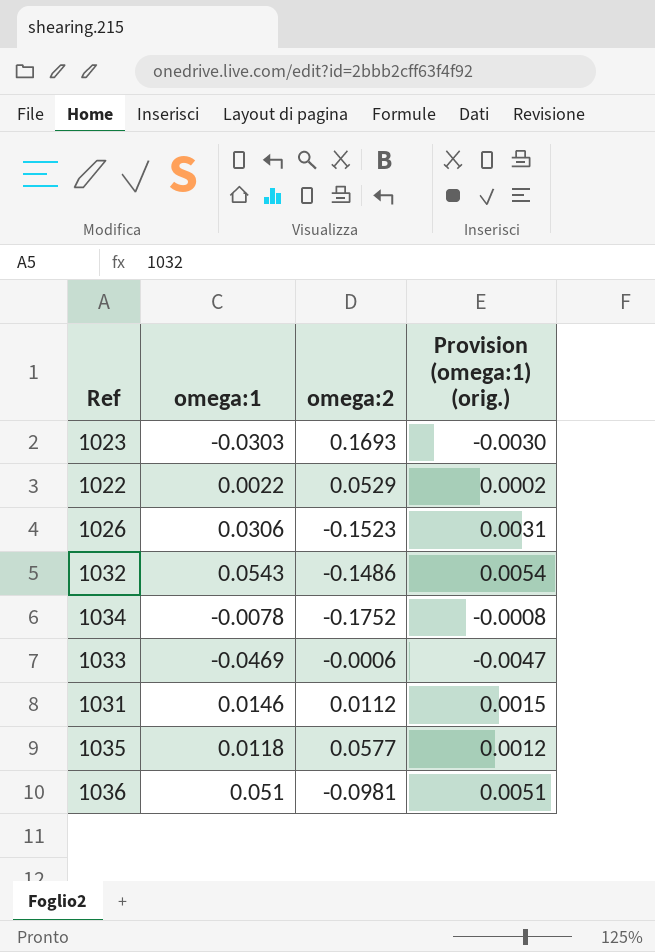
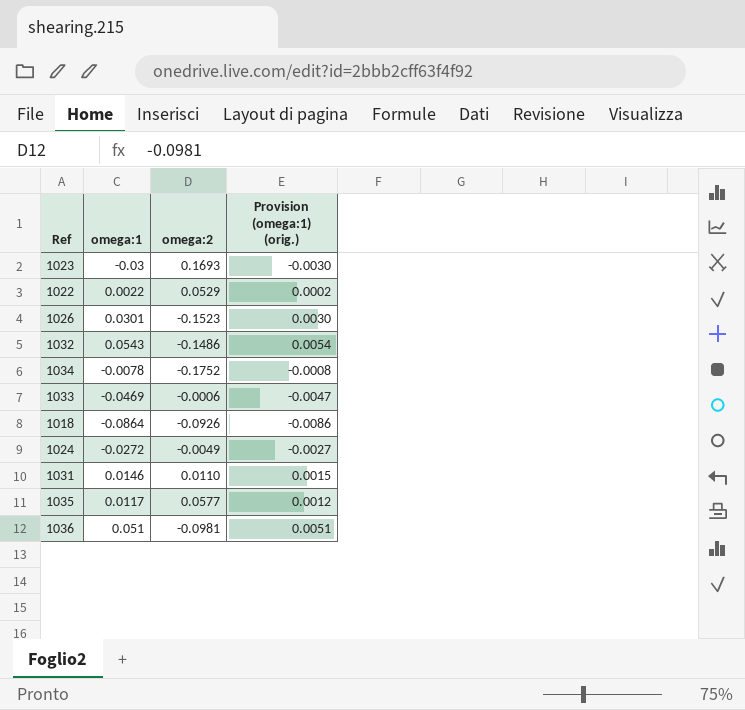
1023 | omega:1: -0.0303 -> -0.03
1026 | omega:1: 0.0306 -> 0.0301
1026 | Provision (omega:1) (orig.): 0.0031 -> 0.0030
row 1018: none -> -0.0864 | -0.0926 | -0.0086
row 1024: none -> -0.0272 | -0.0049 | -0.0027
1031 | omega:2: 0.0112 -> 0.0110
1035 | omega:1: 0.0118 -> 0.0117

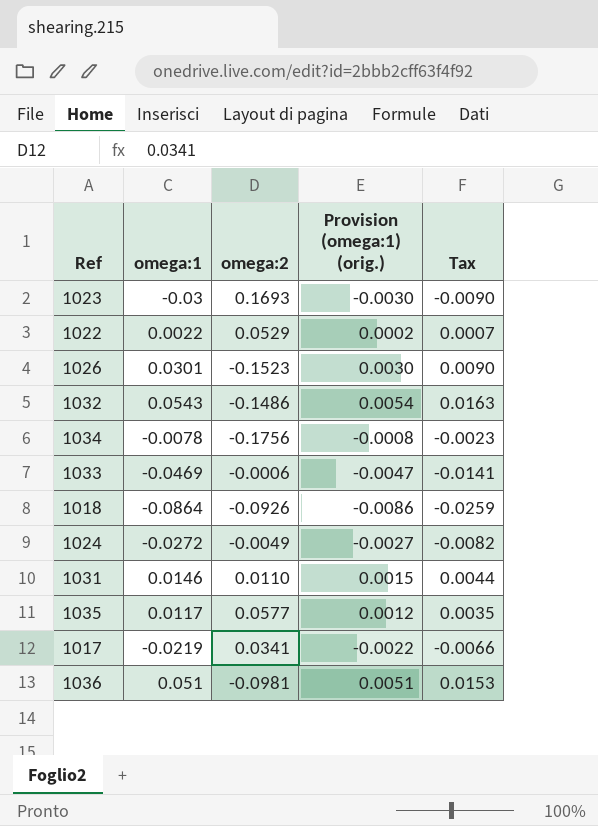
column Tax | formula: none -> [omega:1] * 0.3
1034 | omega:2: -0.1752 -> -0.1756
row 1017: none -> -0.0219 | 0.0341 | -0.0022 | -0.0066

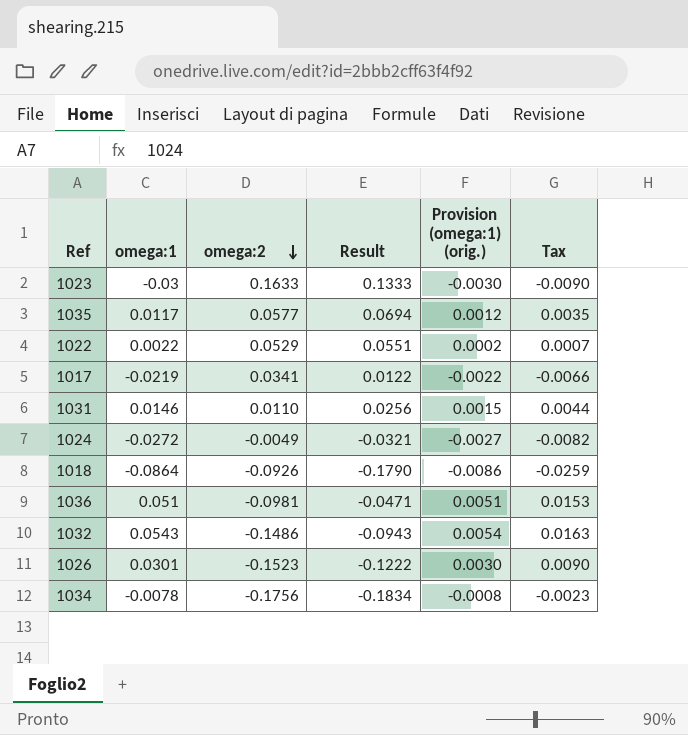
row order: none -> omega:2 descending
column Result | formula: none -> [omega:1] + [omega:2]
row 1033: -0.0469 | -0.0006 | -0.0047 | -0.0141 -> none
1023 | omega:2: 0.1693 -> 0.1633

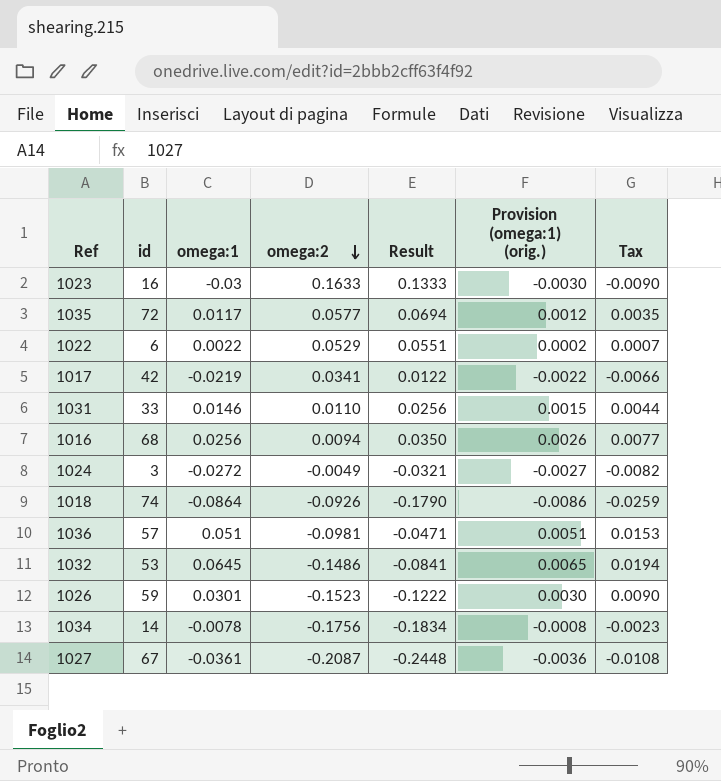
column id | position: none -> 2
row 1016: none -> 68 | 0.0256 | 0.0094 | 0.0350 | 0.0026 | 0.0077
1032 | omega:1: 0.0543 -> 0.0645
1032 | Result: -0.0943 -> -0.0841
1032 | Provision (omega:1) (orig.): 0.0054 -> 0.0065
1032 | Tax: 0.0163 -> 0.0194
row 1027: none -> 67 | -0.0361 | -0.2087 | -0.2448 | -0.0036 | -0.0108

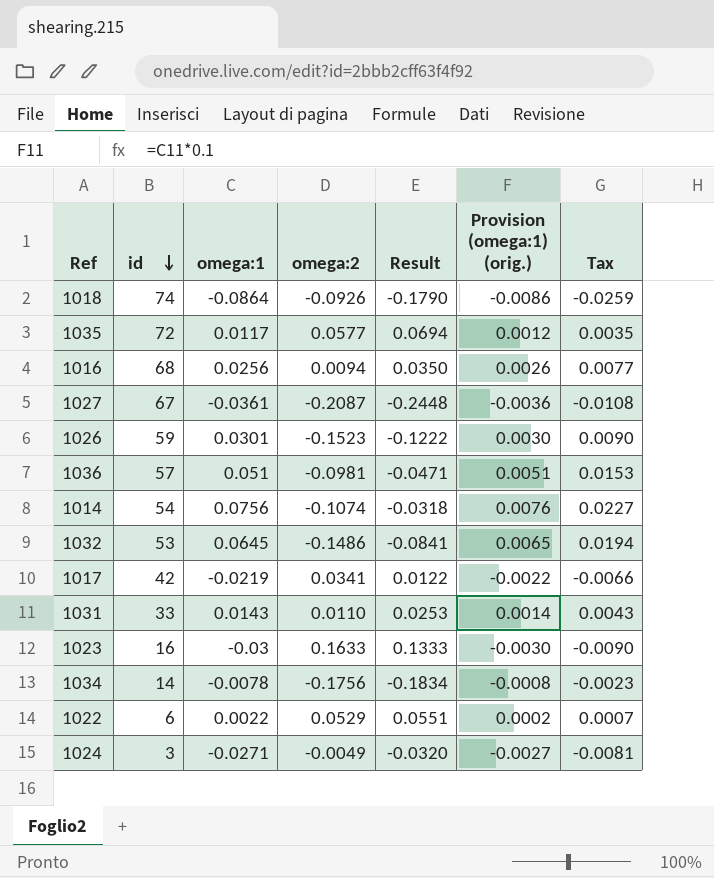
row order: omega:2 descending -> id descending
row 1014: none -> 54 | 0.0756 | -0.1074 | -0.0318 | 0.0076 | 0.0227
1031 | omega:1: 0.0146 -> 0.0143
1031 | Result: 0.0256 -> 0.0253
1031 | Provision (omega:1) (orig.): 0.0015 -> 0.0014
1031 | Tax: 0.0044 -> 0.0043
1024 | omega:1: -0.0272 -> -0.0271
1024 | Result: -0.0321 -> -0.0320
1024 | Tax: -0.0082 -> -0.0081

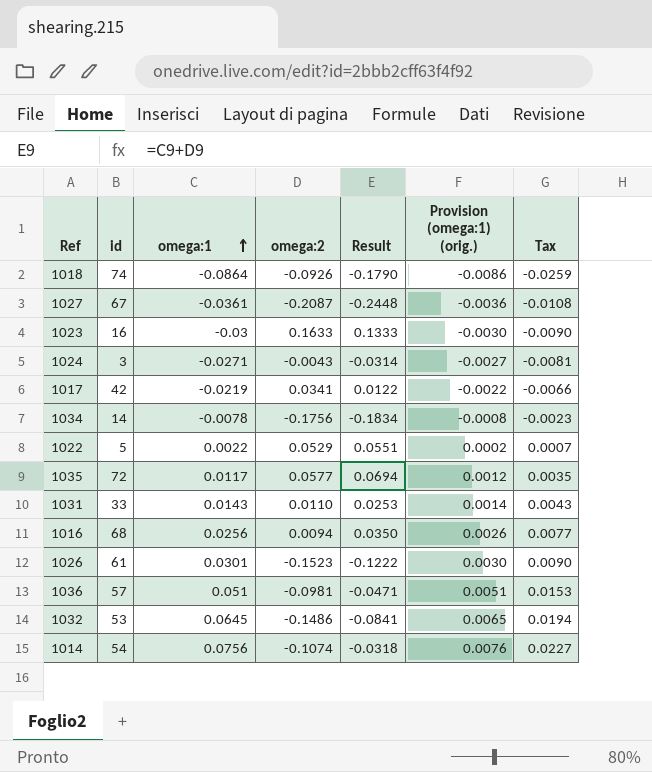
row order: id descending -> omega:1 ascending
1024 | omega:2: -0.0049 -> -0.0043
1024 | Result: -0.0320 -> -0.0314
1022 | id: 6 -> 5
1026 | id: 59 -> 61

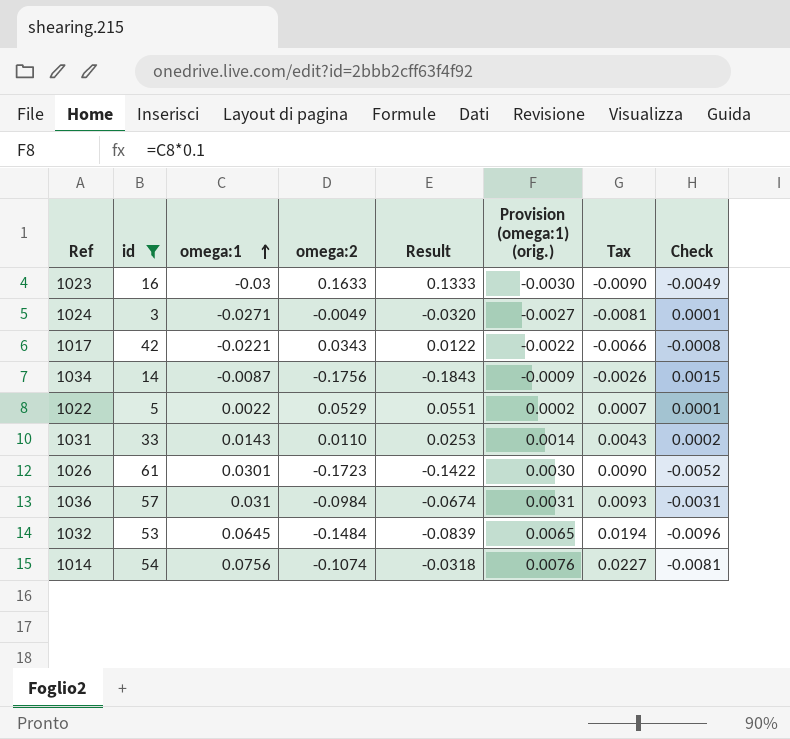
filter: none -> id <= 61
column Check | formula: none -> [omega:1] * [omega:2]
1024 | omega:2: -0.0043 -> -0.0049
1024 | Result: -0.0314 -> -0.0320
1017 | omega:1: -0.0219 -> -0.0221
1017 | omega:2: 0.0341 -> 0.0343
1034 | omega:1: -0.0078 -> -0.0087
1034 | Result: -0.1834 -> -0.1843
1034 | Provision (omega:1) (orig.): -0.0008 -> -0.0009
1034 | Tax: -0.0023 -> -0.0026
1026 | omega:2: -0.1523 -> -0.1723
1026 | Result: -0.1222 -> -0.1422
1036 | omega:1: 0.051 -> 0.031
1036 | omega:2: -0.0981 -> -0.0984
1036 | Result: -0.0471 -> -0.0674
1036 | Provision (omega:1) (orig.): 0.0051 -> 0.0031
1036 | Tax: 0.0153 -> 0.0093
1032 | omega:2: -0.1486 -> -0.1484
1032 | Result: -0.0841 -> -0.0839

